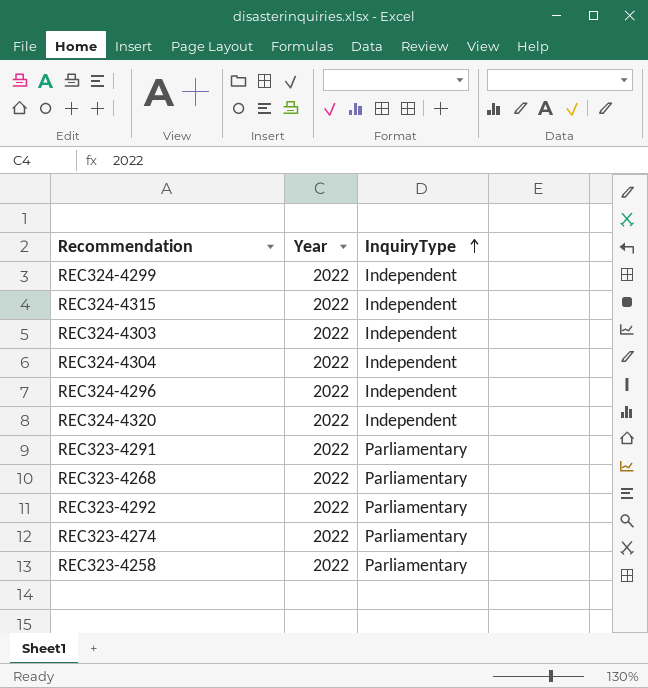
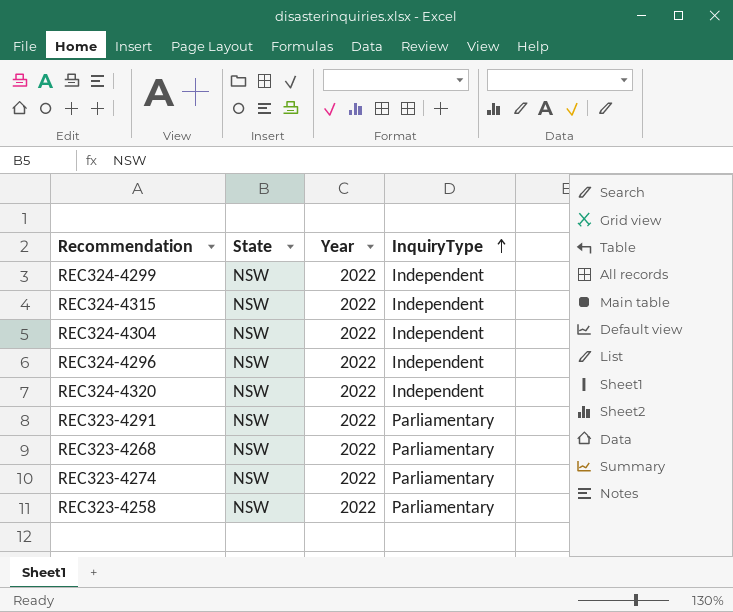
column State | position: none -> 2
row REC324-4303: 2022 | Independent -> none
row REC323-4292: 2022 | Parliamentary -> none

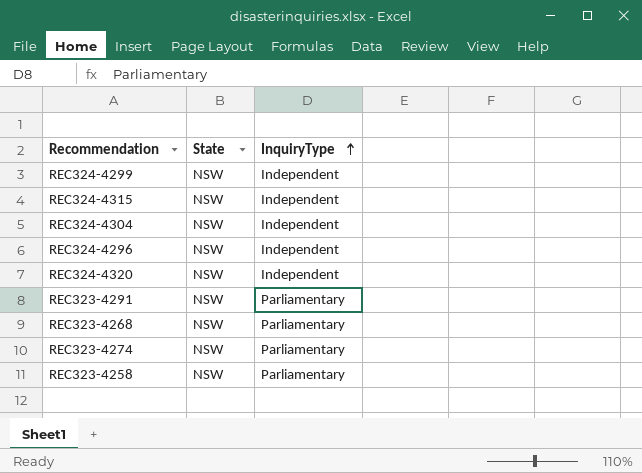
column Year | position: 3 -> none

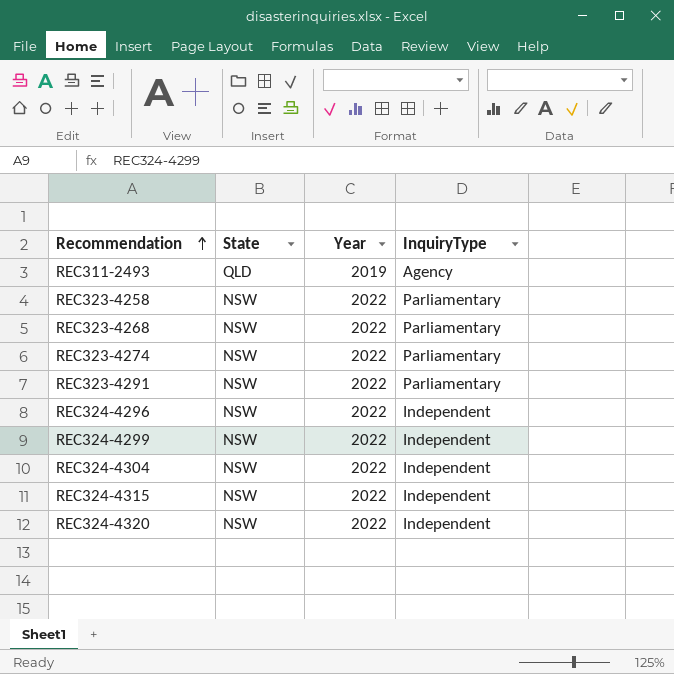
row order: InquiryType ascending -> Recommendation ascending
column Year | position: none -> 3
row REC311-2493: none -> QLD | 2019 | Agency

